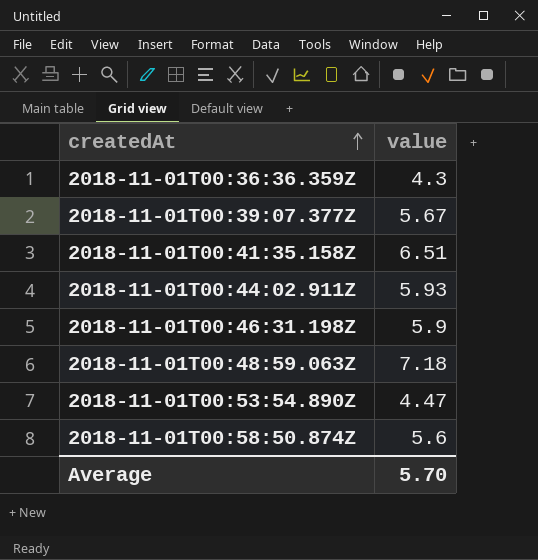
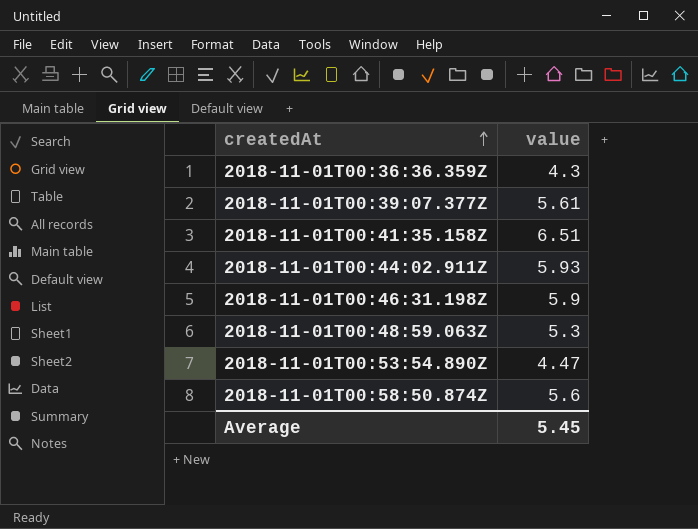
2018-11-01T00:39:07.377Z | value: 5.67 -> 5.61
2018-11-01T00:48:59.063Z | value: 7.18 -> 5.3
Average | value: 5.70 -> 5.45

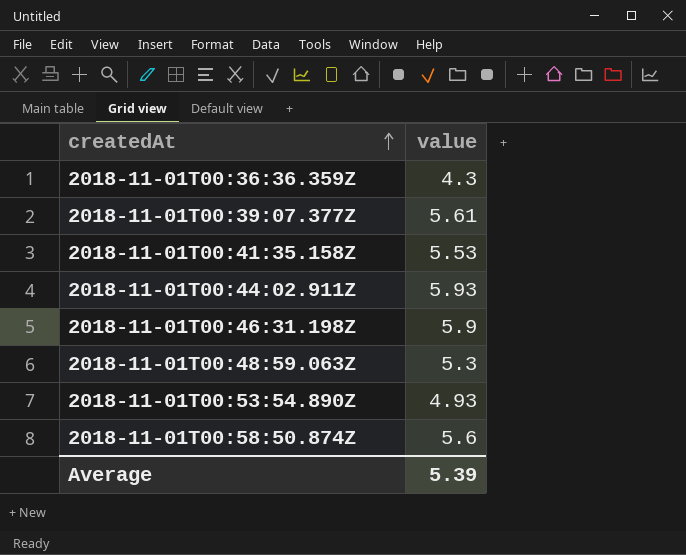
2018-11-01T00:41:35.158Z | value: 6.51 -> 5.53
2018-11-01T00:53:54.890Z | value: 4.47 -> 4.93
Average | value: 5.45 -> 5.39

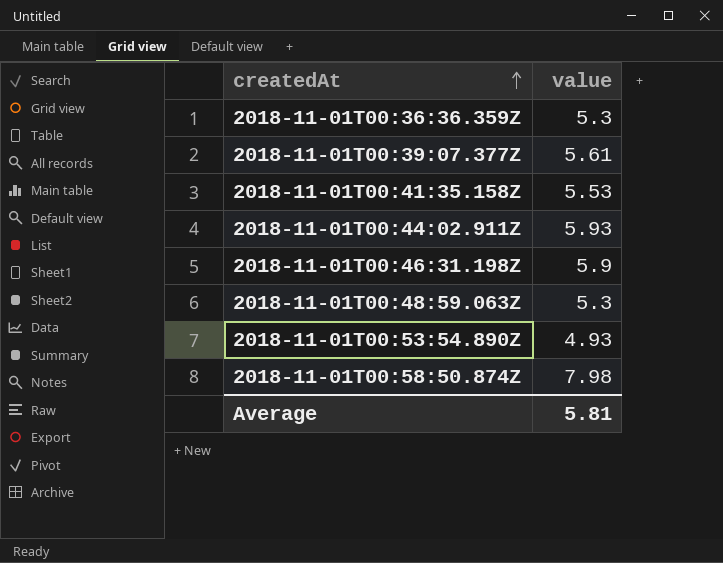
2018-11-01T00:36:36.359Z | value: 4.3 -> 5.3
2018-11-01T00:58:50.874Z | value: 5.6 -> 7.98
Average | value: 5.39 -> 5.81

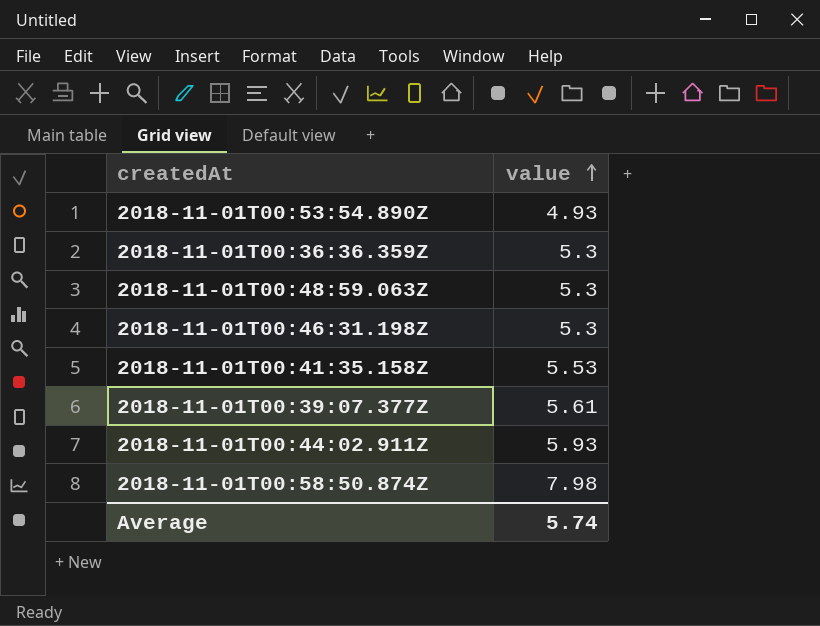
row order: createdAt ascending -> value ascending
2018-11-01T00:46:31.198Z | value: 5.9 -> 5.3
Average | value: 5.81 -> 5.74

